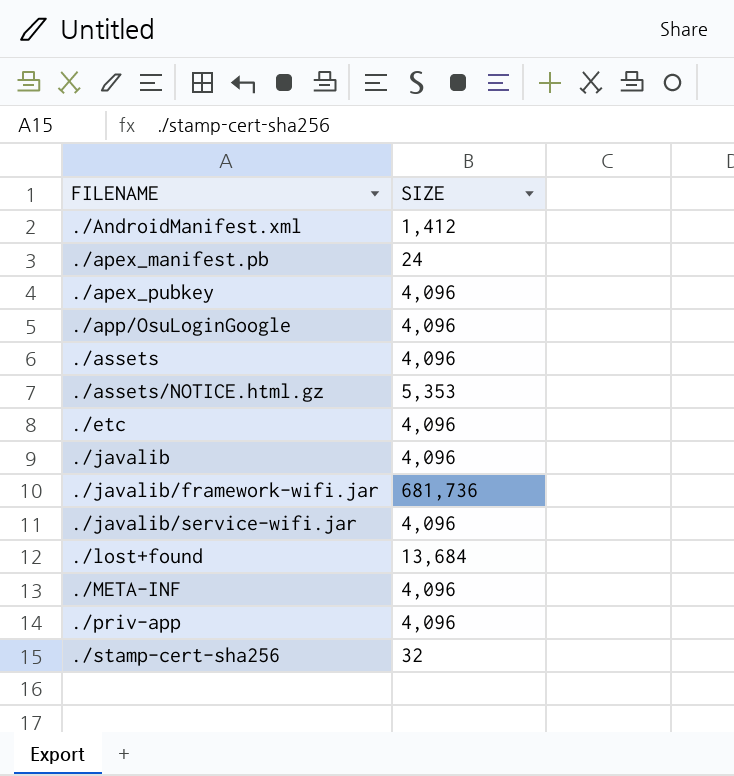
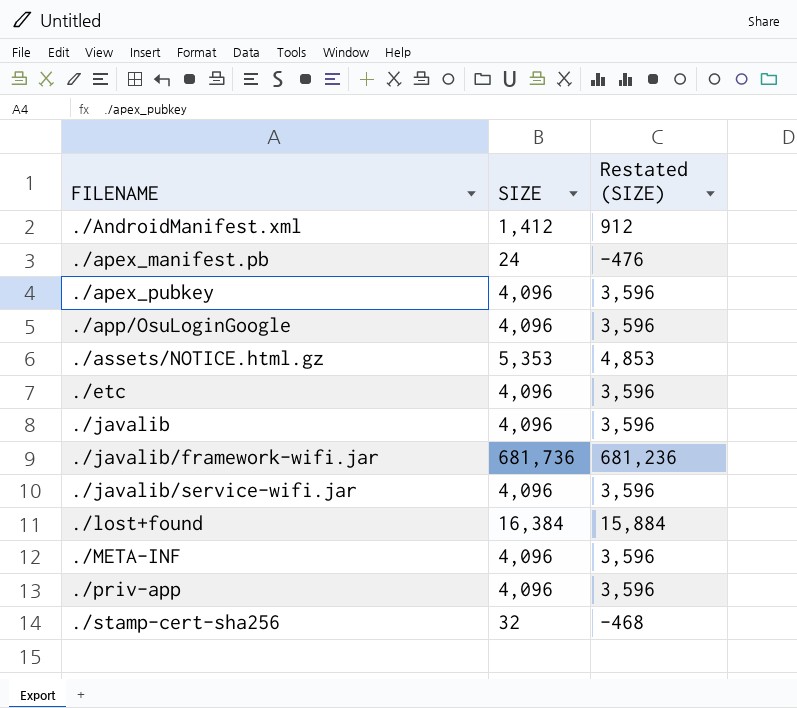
column Restated (SIZE) | formula: none -> [SIZE] - 500
row ./assets: 4,096 -> none
./lost+found | SIZE: 13,684 -> 16,384

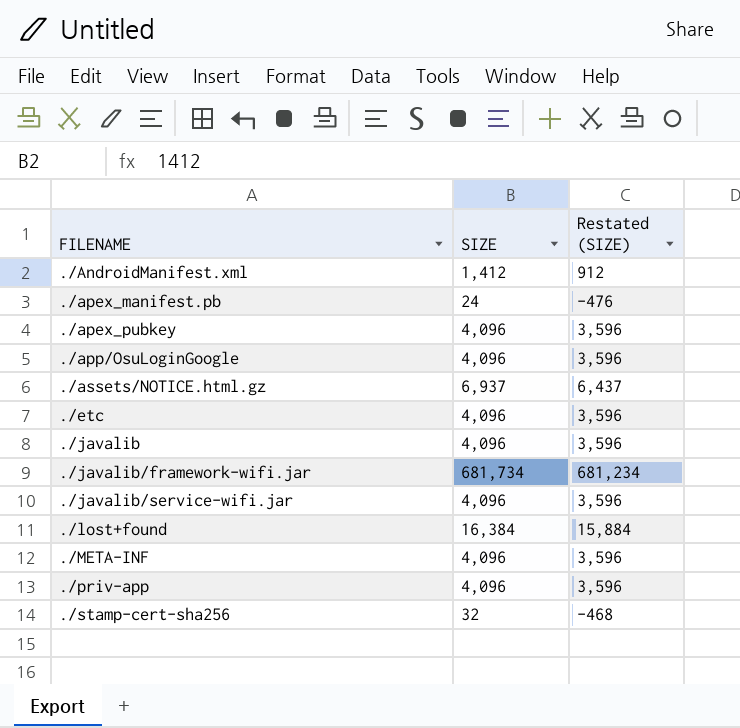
./assets/NOTICE.html.gz | SIZE: 5,353 -> 6,937
./assets/NOTICE.html.gz | Restated (SIZE): 4,853 -> 6,437
./javalib/framework-wifi.jar | SIZE: 681,736 -> 681,734
./javalib/framework-wifi.jar | Restated (SIZE): 681,236 -> 681,234

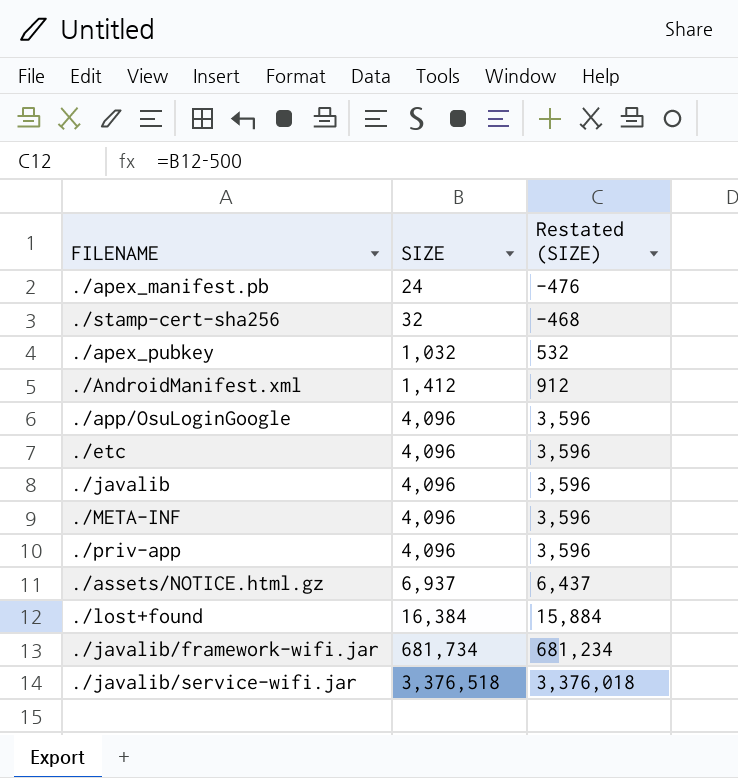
row order: FILENAME ascending -> SIZE ascending
./apex_pubkey | SIZE: 4,096 -> 1,032
./apex_pubkey | Restated (SIZE): 3,596 -> 532
./javalib/service-wifi.jar | SIZE: 4,096 -> 3,376,518
./javalib/service-wifi.jar | Restated (SIZE): 3,596 -> 3,376,018

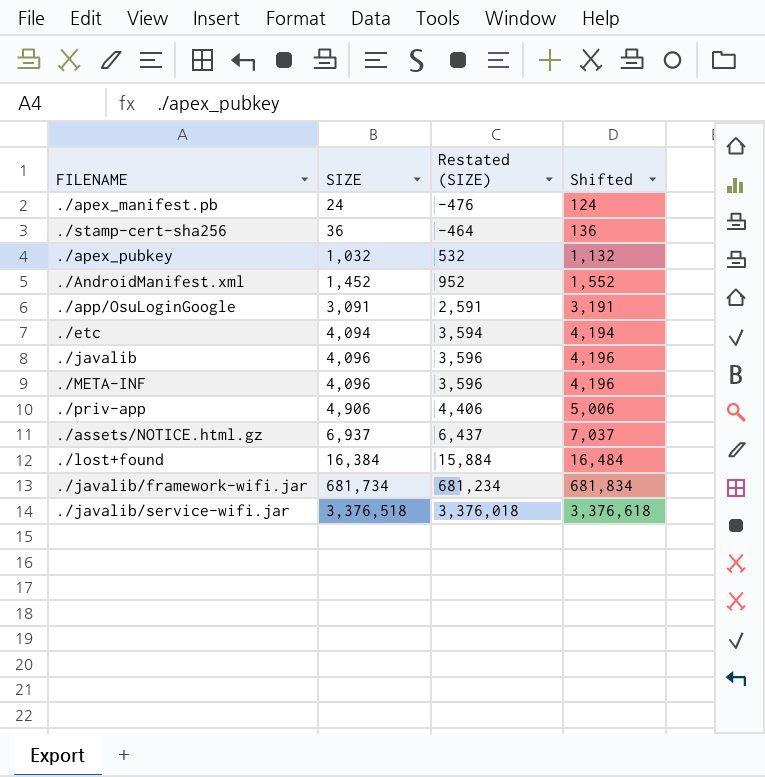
column Shifted | formula: none -> [SIZE] + 100
./stamp-cert-sha256 | SIZE: 32 -> 36
./stamp-cert-sha256 | Restated (SIZE): -468 -> -464
./AndroidManifest.xml | SIZE: 1,412 -> 1,452
./AndroidManifest.xml | Restated (SIZE): 912 -> 952
./app/OsuLoginGoogle | SIZE: 4,096 -> 3,091
./app/OsuLoginGoogle | Restated (SIZE): 3,596 -> 2,591
./etc | SIZE: 4,096 -> 4,094
./etc | Restated (SIZE): 3,596 -> 3,594
./priv-app | SIZE: 4,096 -> 4,906
./priv-app | Restated (SIZE): 3,596 -> 4,406

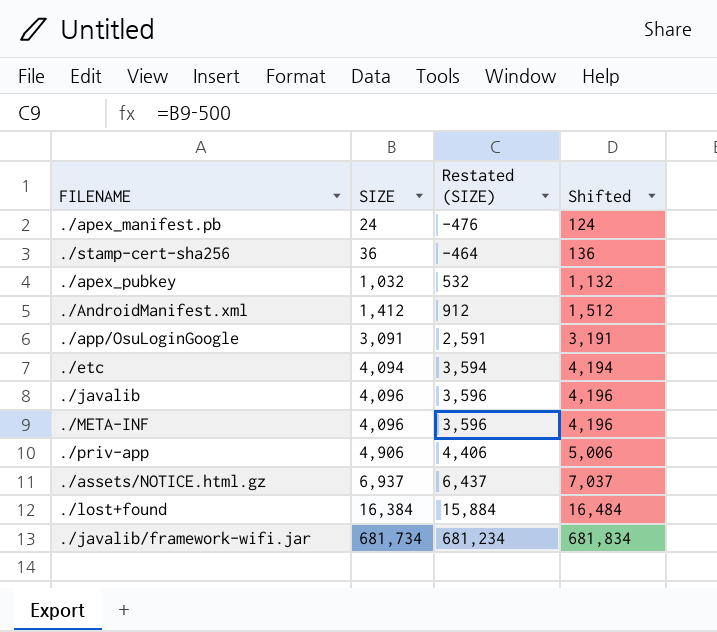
row ./javalib/service-wifi.jar: 3,376,518 | 3,376,018 | 3,376,618 -> none
./AndroidManifest.xml | SIZE: 1,452 -> 1,412
./AndroidManifest.xml | Restated (SIZE): 952 -> 912
./AndroidManifest.xml | Shifted: 1,552 -> 1,512

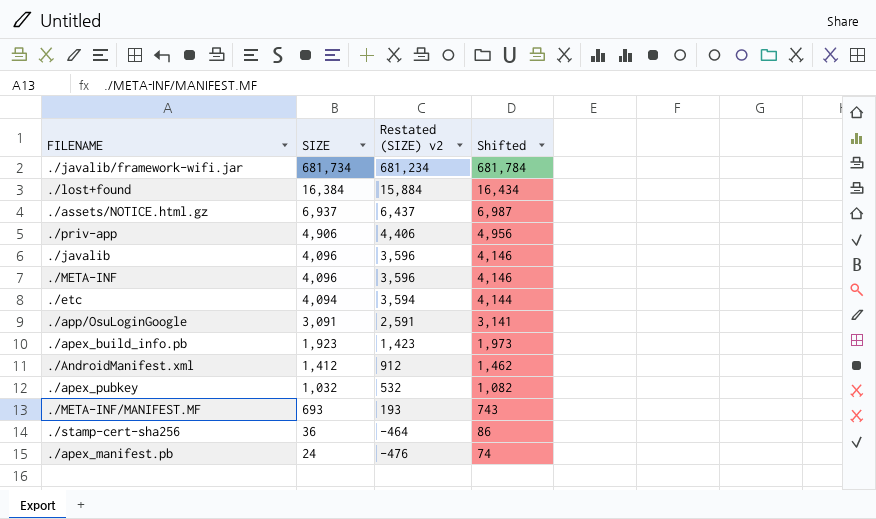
row order: SIZE ascending -> SIZE descending
column name: Restated (SIZE) -> Restated (SIZE) v2
column Shifted | formula: [SIZE] + 100 -> [SIZE] + 50
row ./apex_build_info.pb: none -> 1,923 | 1,423 | 1,973
row ./META-INF/MANIFEST.MF: none -> 693 | 193 | 743

